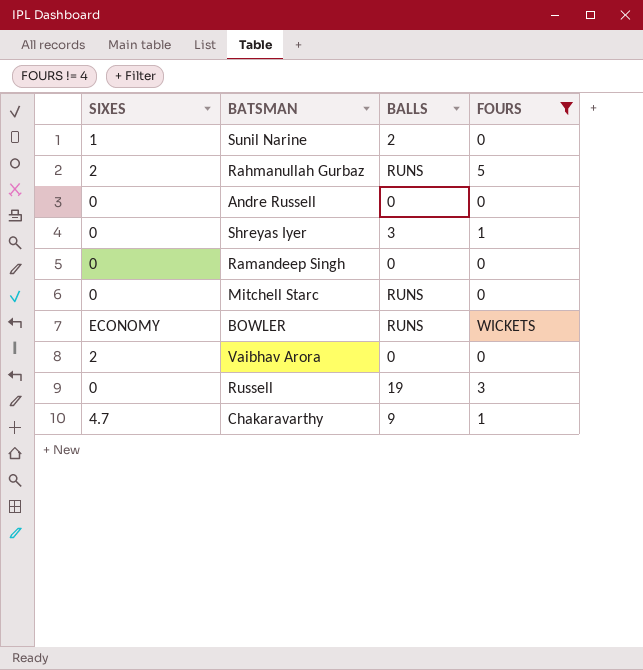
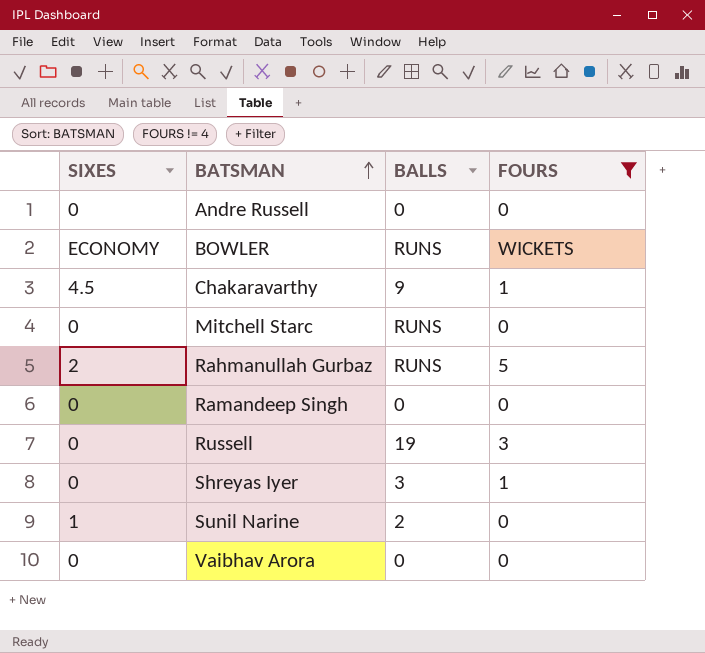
row order: none -> BATSMAN ascending
Chakaravarthy | SIXES: 4.7 -> 4.5
Vaibhav Arora | SIXES: 2 -> 0

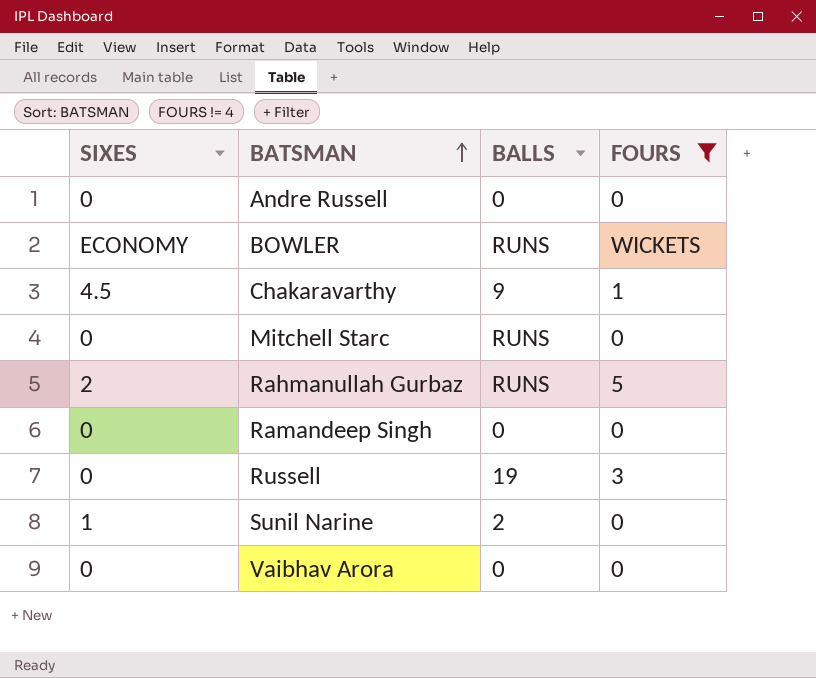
row Shreyas Iyer: 0 | 3 | 1 -> none

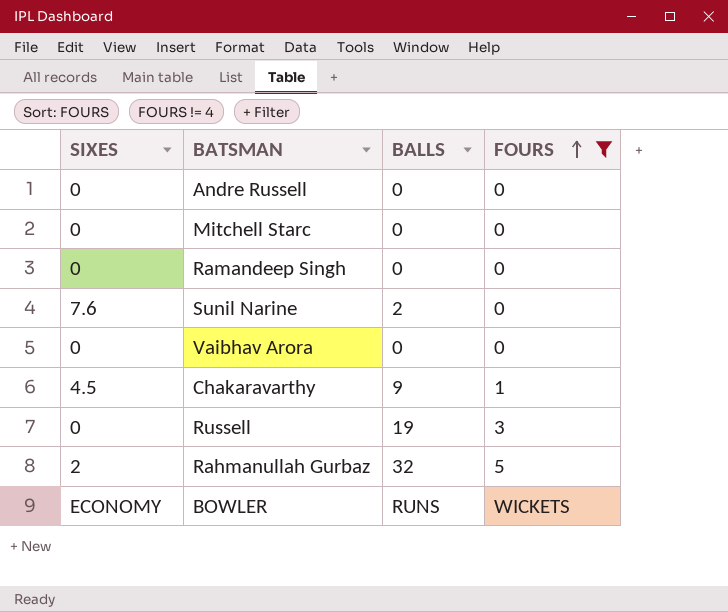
row order: BATSMAN ascending -> FOURS ascending
Mitchell Starc | BALLS: RUNS -> 0
Sunil Narine | SIXES: 1 -> 7.6
Rahmanullah Gurbaz | BALLS: RUNS -> 32

